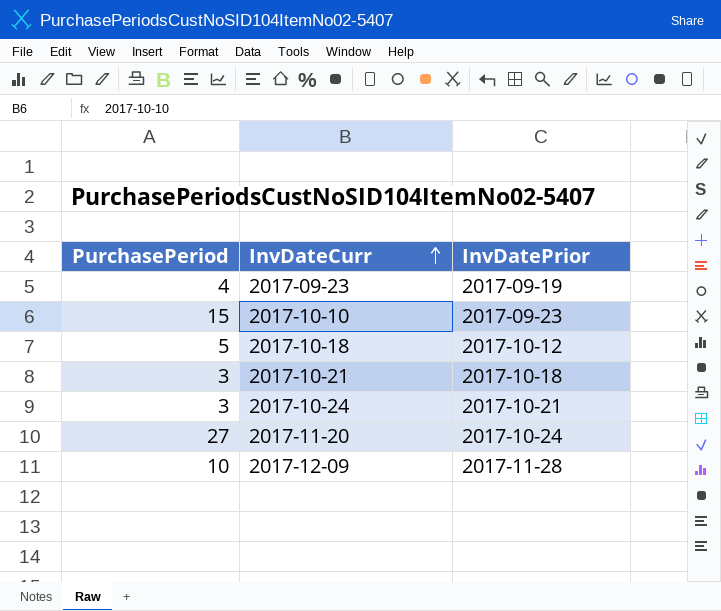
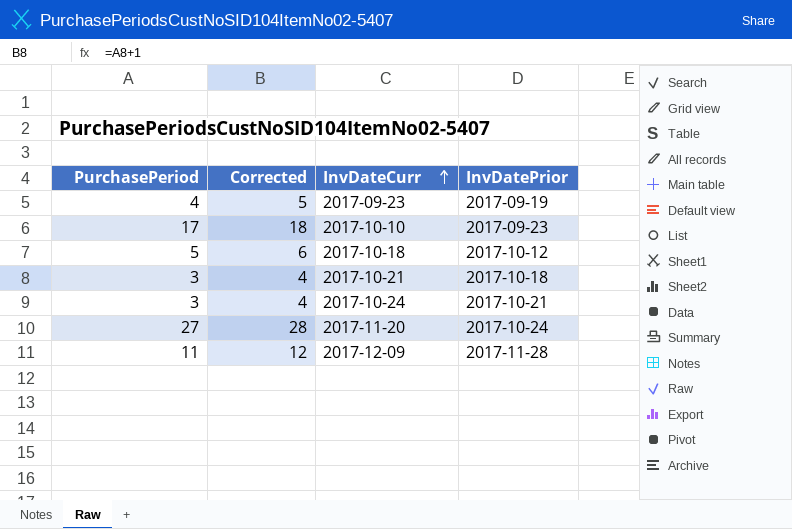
column Corrected | formula: none -> [PurchasePeriod] + 1
2017-10-10 | PurchasePeriod: 15 -> 17
2017-12-09 | PurchasePeriod: 10 -> 11

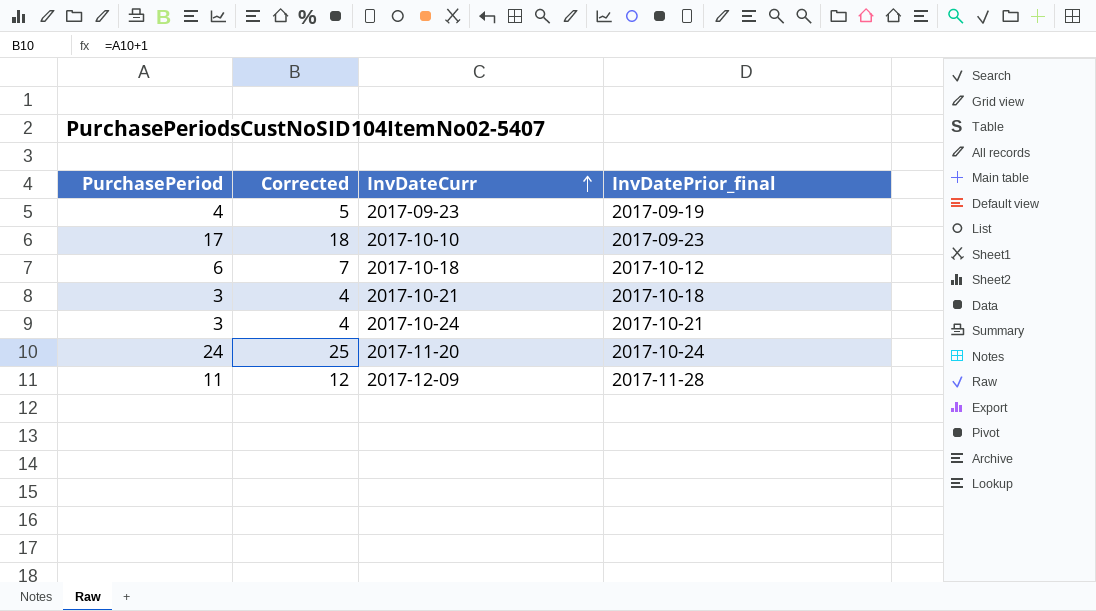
column name: InvDatePrior -> InvDatePrior_final
2017-10-18 | PurchasePeriod: 5 -> 6
2017-10-18 | Corrected: 6 -> 7
2017-11-20 | PurchasePeriod: 27 -> 24
2017-11-20 | Corrected: 28 -> 25

